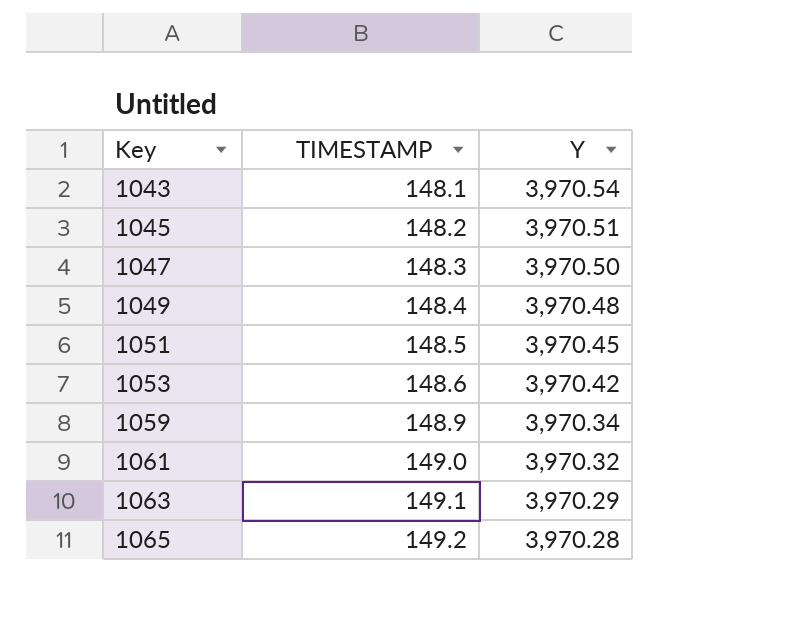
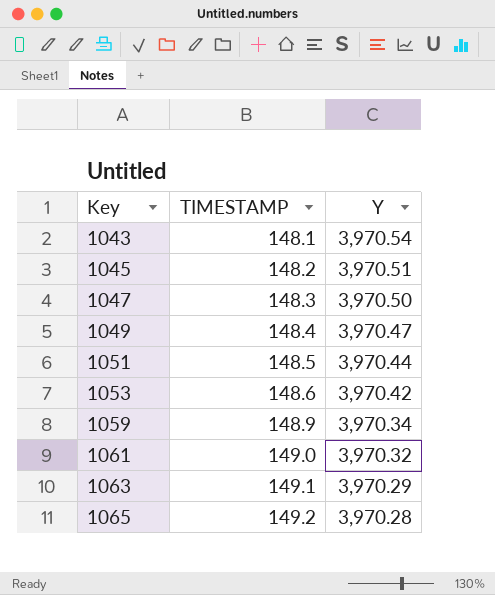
1049 | Y: 3,970.48 -> 3,970.47
1051 | Y: 3,970.45 -> 3,970.44

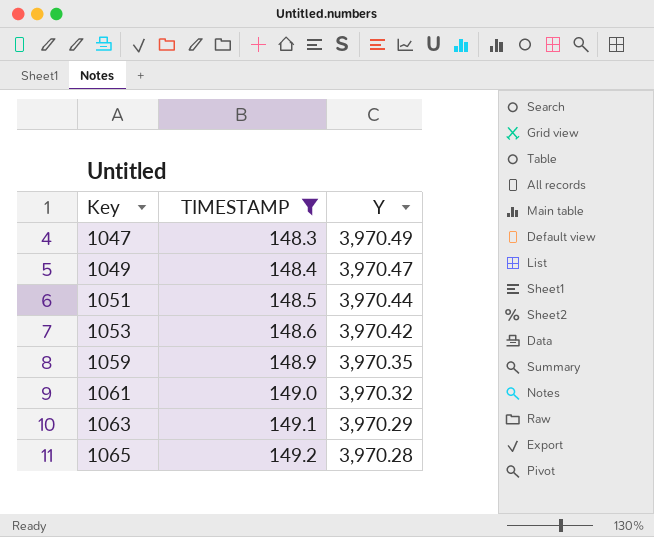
filter: none -> TIMESTAMP >= 148.3
1047 | Y: 3,970.50 -> 3,970.49
1059 | Y: 3,970.34 -> 3,970.35

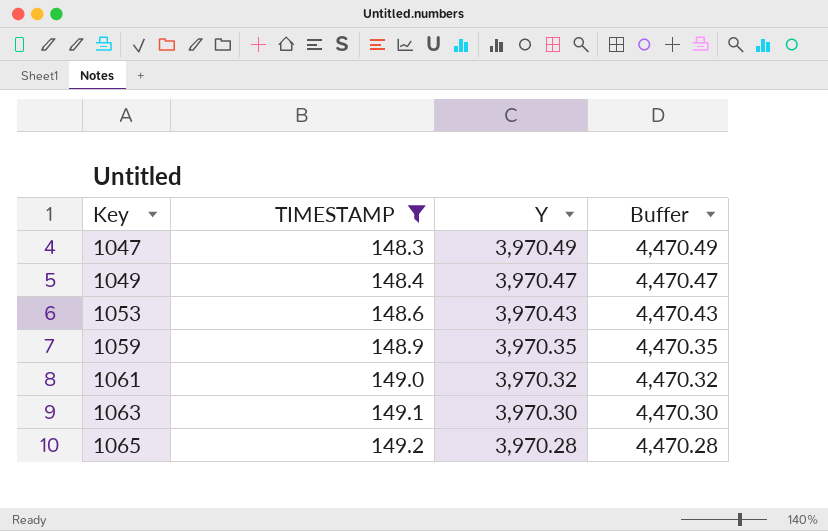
column Buffer | formula: none -> [Y] + 500
row 1051: 148.5 | 3,970.44 -> none
1053 | Y: 3,970.42 -> 3,970.43
1063 | Y: 3,970.29 -> 3,970.30

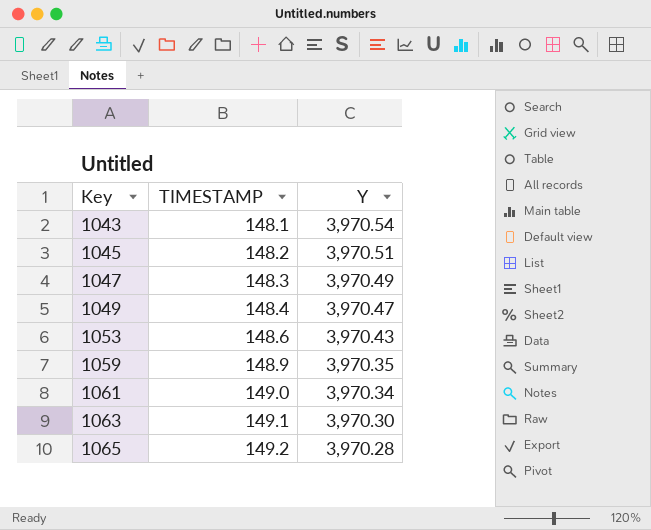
filter: TIMESTAMP >= 148.3 -> none
column Buffer | formula: [Y] + 500 -> none
1061 | Y: 3,970.32 -> 3,970.34

